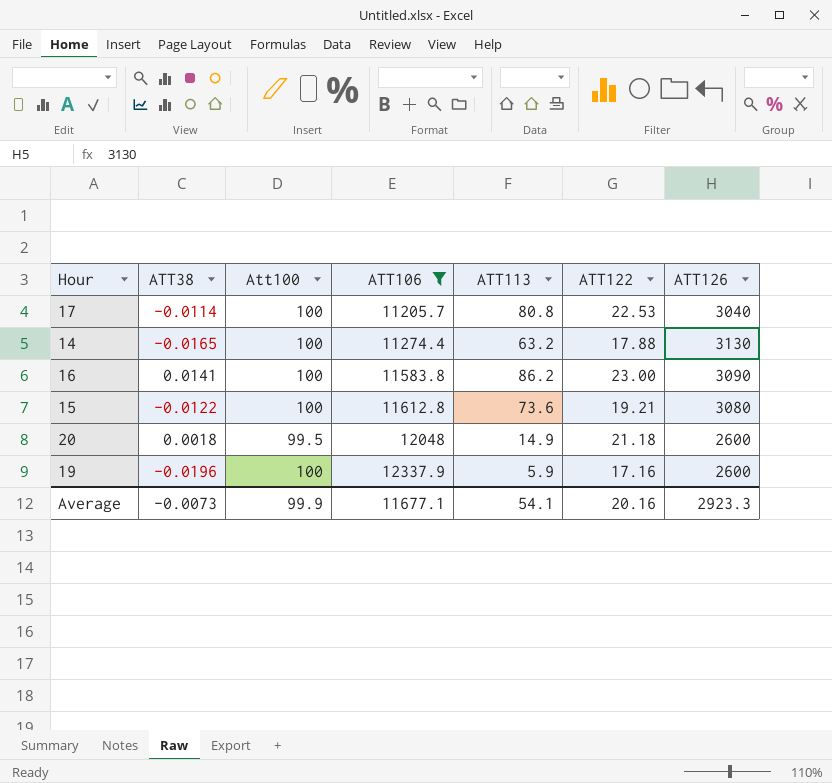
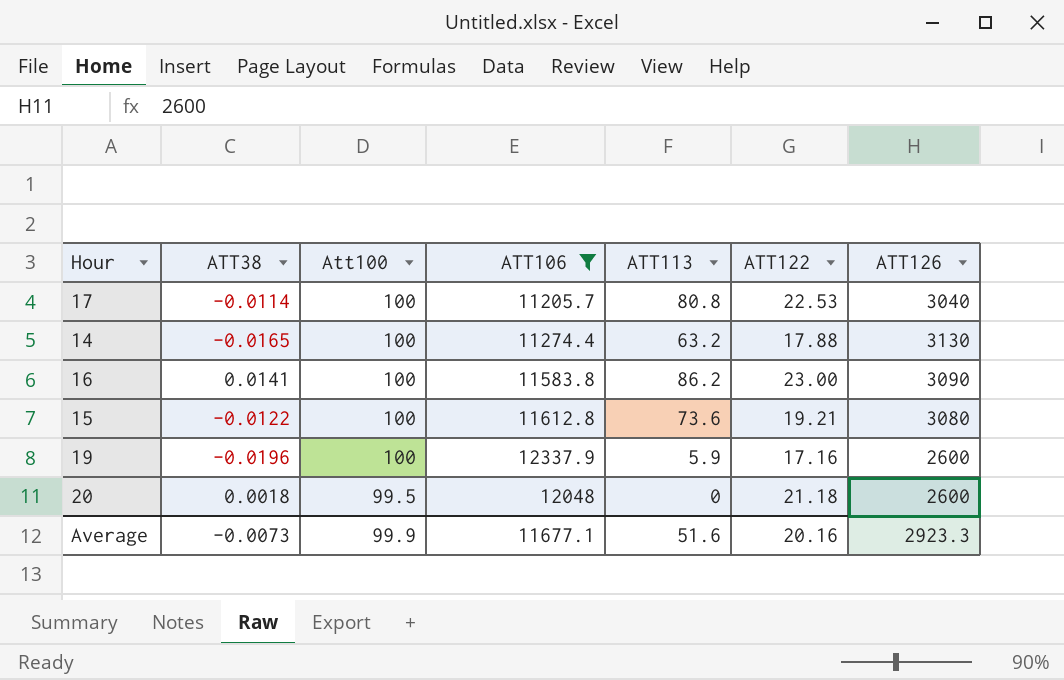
row order: ATT106 ascending -> Att100 descending
20 | ATT113: 14.9 -> 0
Average | ATT113: 54.1 -> 51.6

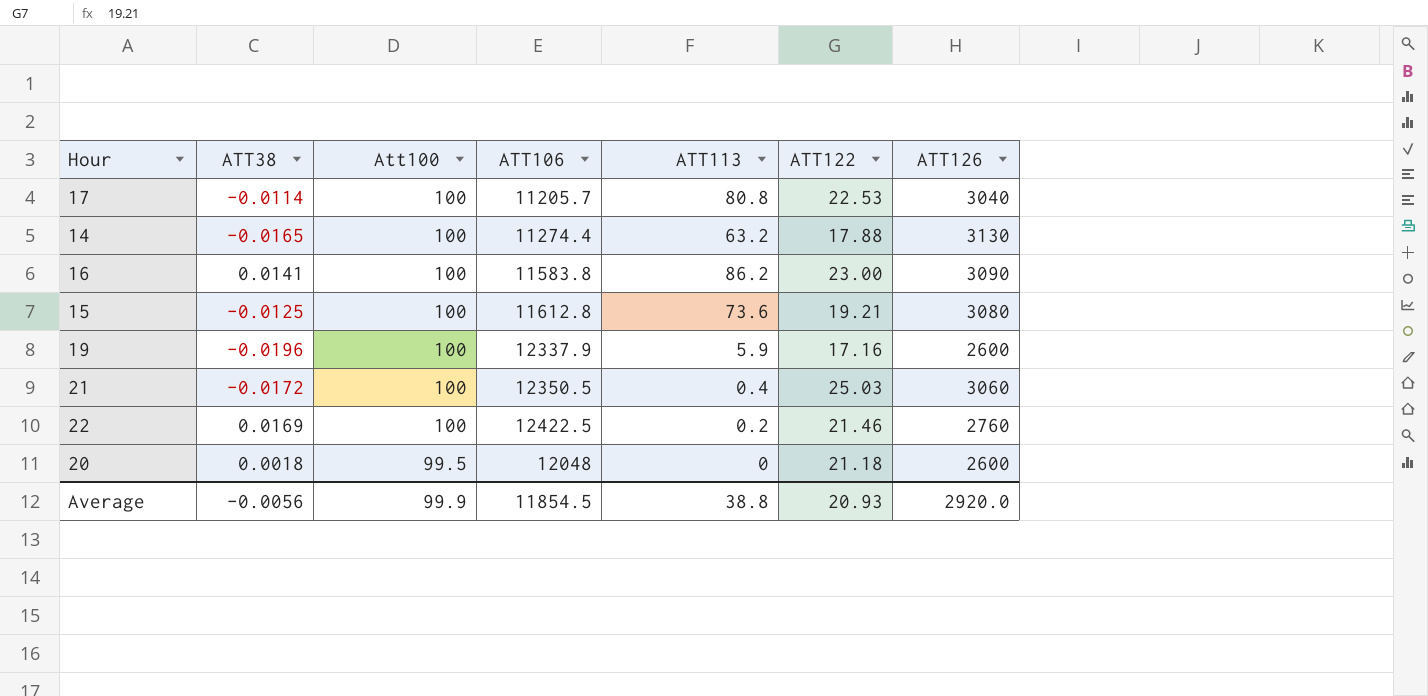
filter: ATT106 <= 12337.9 -> none
15 | ATT38: -0.0122 -> -0.0125
Average | ATT38: -0.0073 -> -0.0056
Average | ATT106: 11677.1 -> 11854.5
Average | ATT113: 51.6 -> 38.8
Average | ATT122: 20.16 -> 20.93
Average | ATT126: 2923.3 -> 2920.0

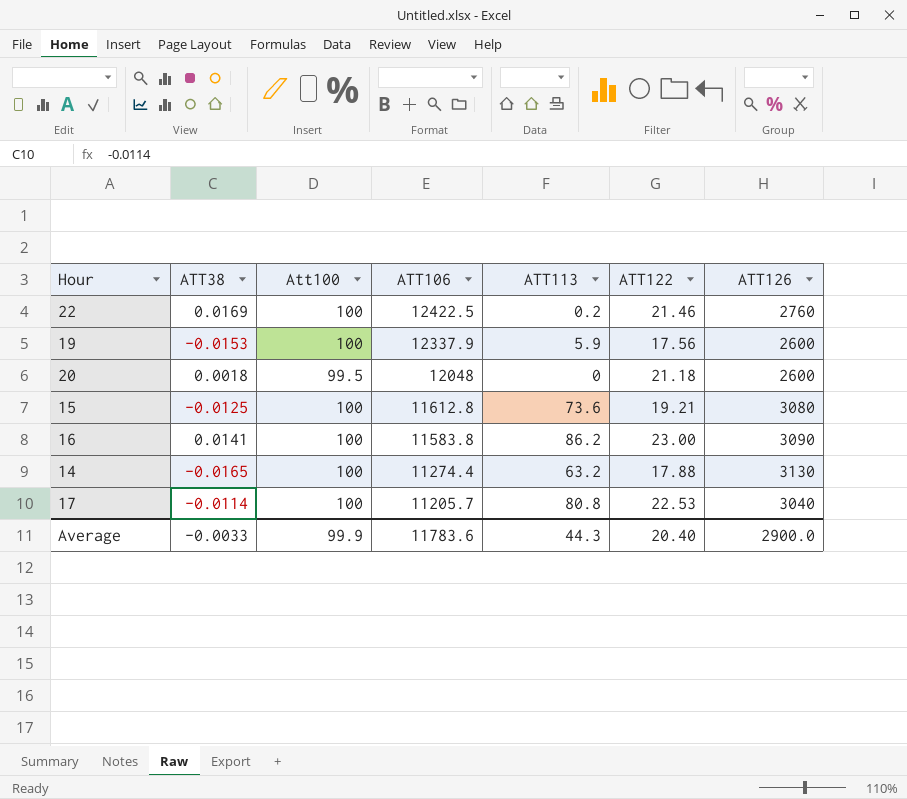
row order: Att100 descending -> ATT106 descending
row 21: -0.0172 | 100 | 12350.5 | 0.4 | 25.03 | 3060 -> none
19 | ATT38: -0.0196 -> -0.0153
19 | ATT122: 17.16 -> 17.56
Average | ATT38: -0.0056 -> -0.0033
Average | ATT106: 11854.5 -> 11783.6
Average | ATT113: 38.8 -> 44.3
Average | ATT122: 20.93 -> 20.40
Average | ATT126: 2920.0 -> 2900.0

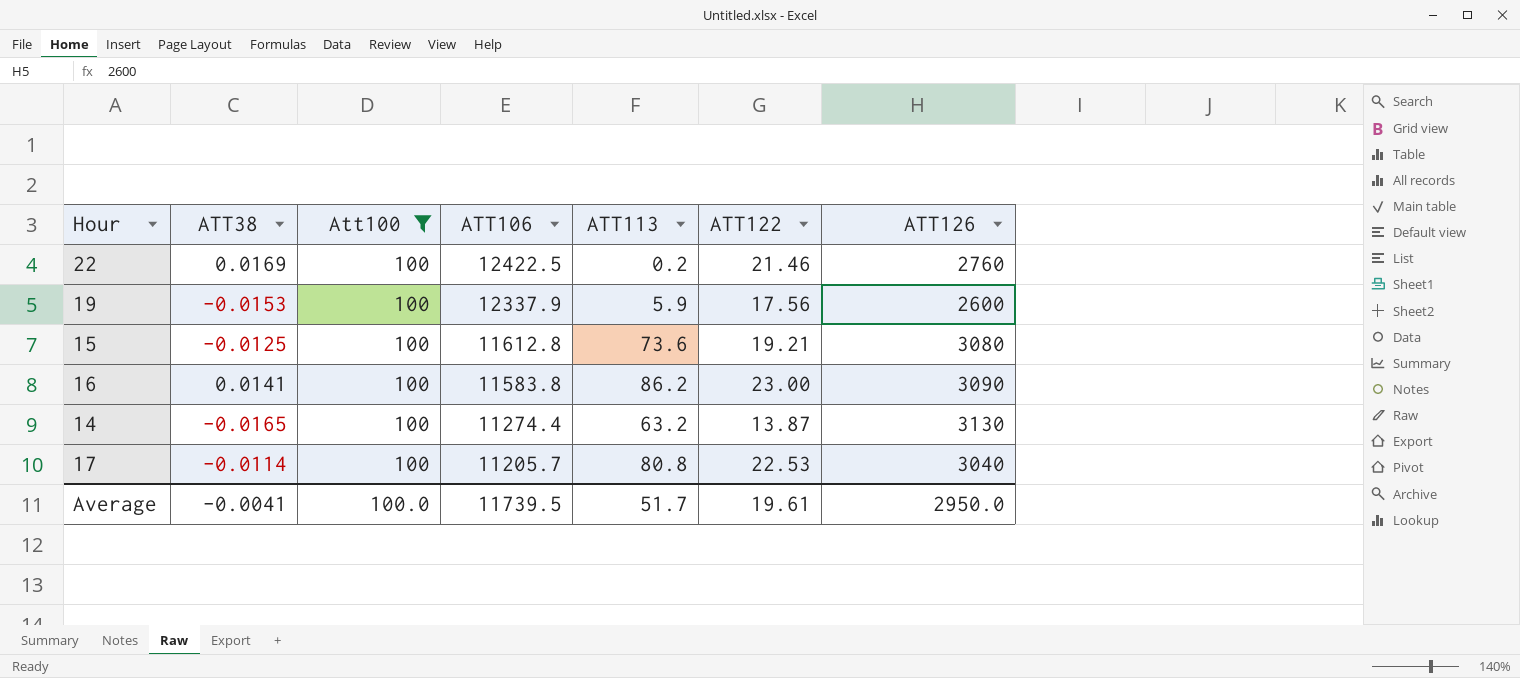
filter: none -> Att100 = 100
14 | ATT122: 17.88 -> 13.87
Average | ATT38: -0.0033 -> -0.0041
Average | Att100: 99.9 -> 100.0
Average | ATT106: 11783.6 -> 11739.5
Average | ATT113: 44.3 -> 51.7
Average | ATT122: 20.40 -> 19.61
Average | ATT126: 2900.0 -> 2950.0

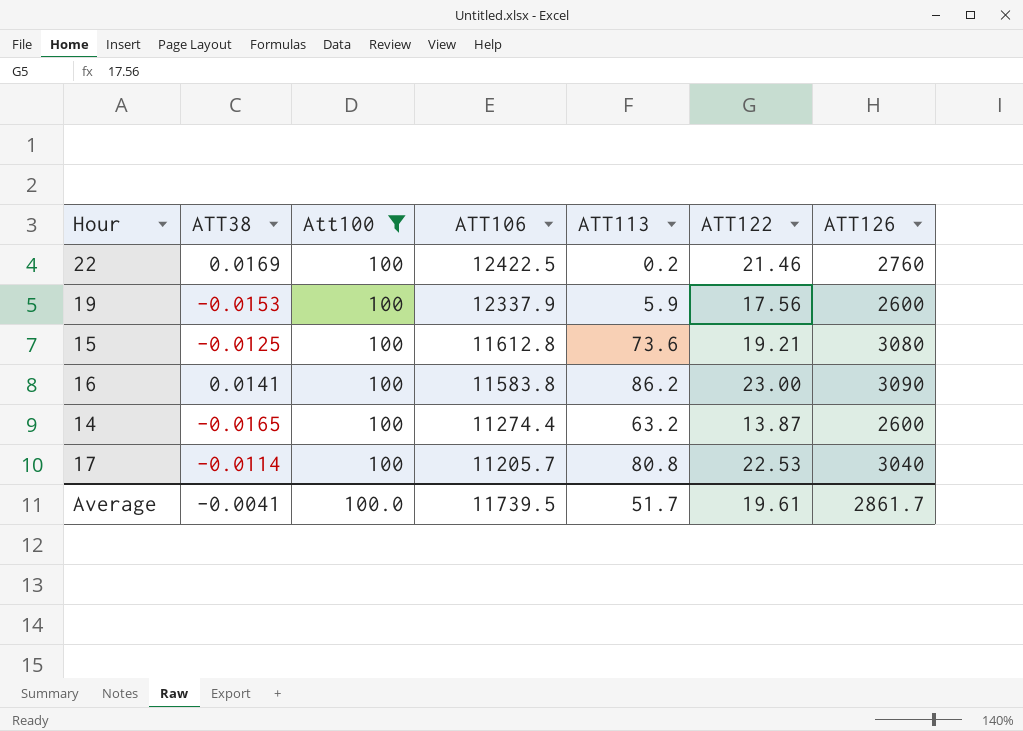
14 | ATT126: 3130 -> 2600
Average | ATT126: 2950.0 -> 2861.7

